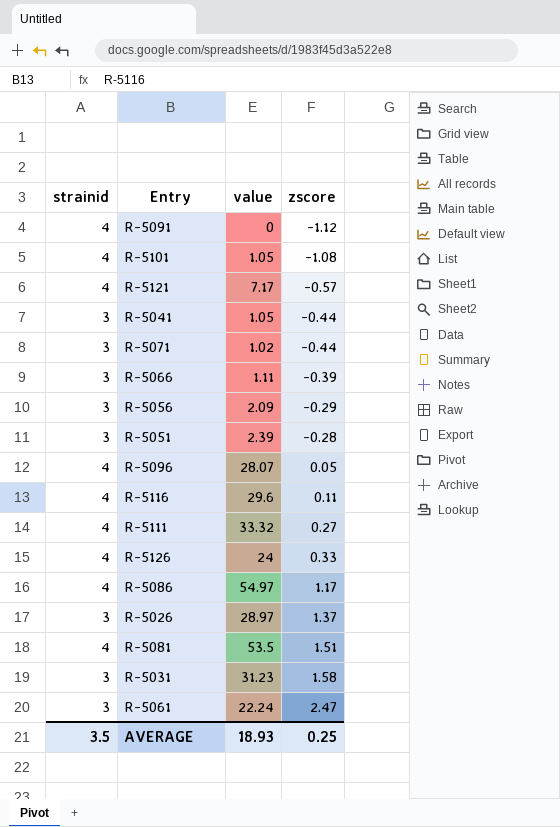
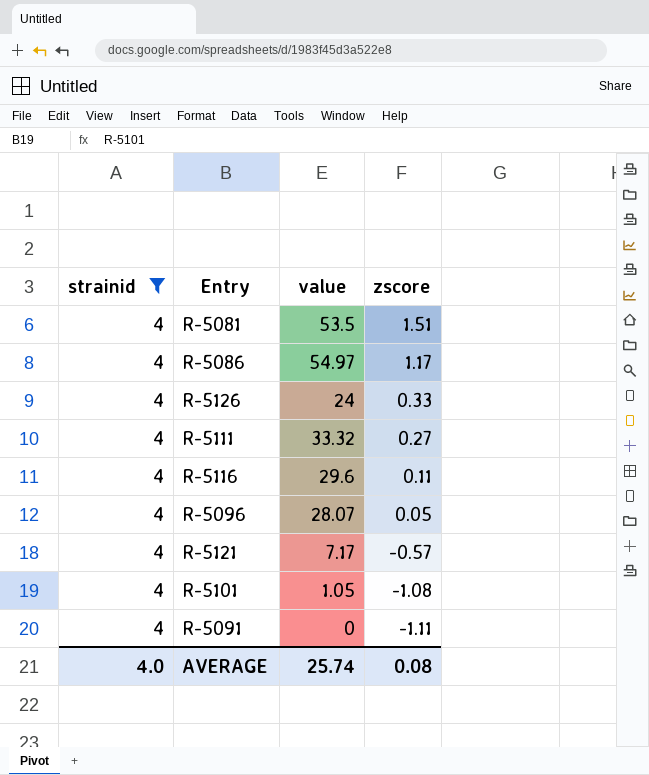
filter: none -> strainid = 4
row order: zscore ascending -> zscore descending
R-5091 | zscore: -1.12 -> -1.11
AVERAGE | strainid: 3.5 -> 4.0
AVERAGE | value: 18.93 -> 25.74
AVERAGE | zscore: 0.25 -> 0.08

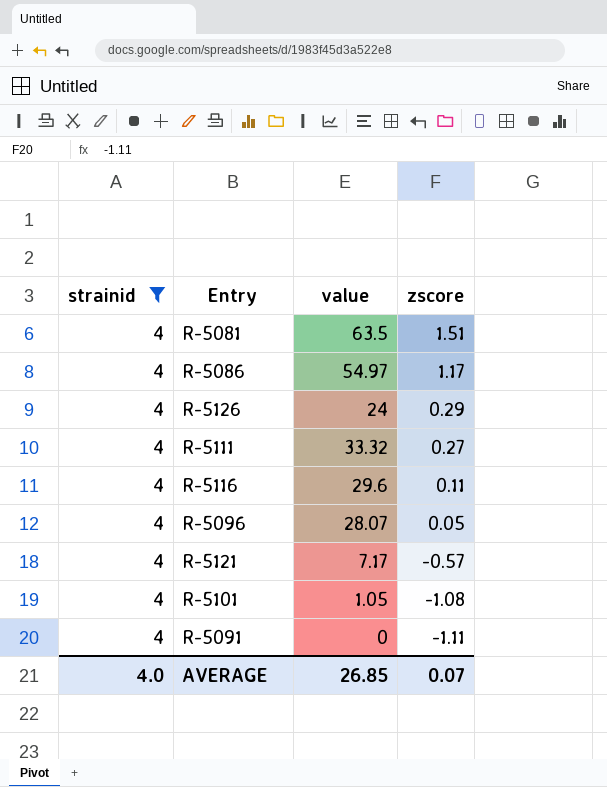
R-5081 | value: 53.5 -> 63.5
R-5126 | zscore: 0.33 -> 0.29
AVERAGE | value: 25.74 -> 26.85
AVERAGE | zscore: 0.08 -> 0.07

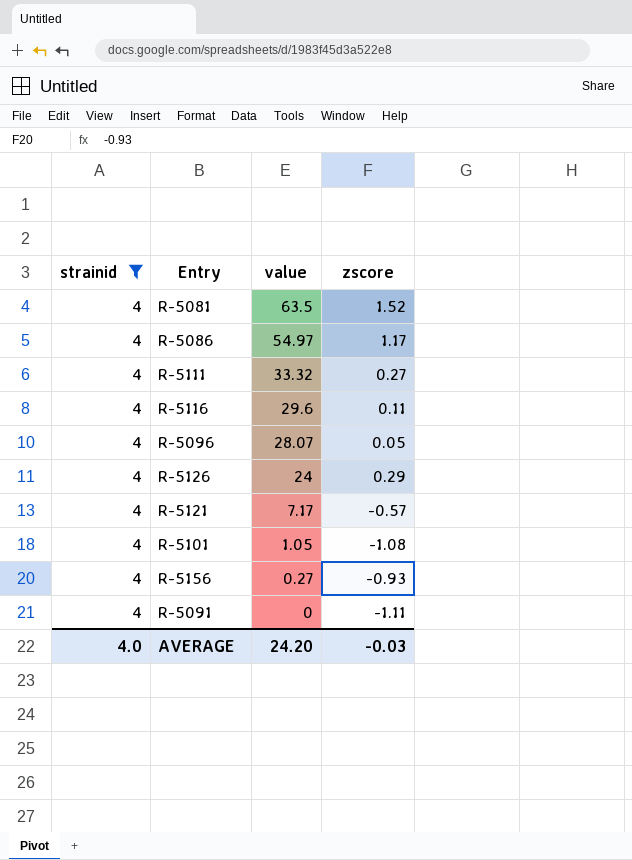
row order: zscore descending -> value descending
R-5081 | zscore: 1.51 -> 1.52
row R-5156: none -> 4 | 0.27 | -0.93
AVERAGE | value: 26.85 -> 24.20
AVERAGE | zscore: 0.07 -> -0.03

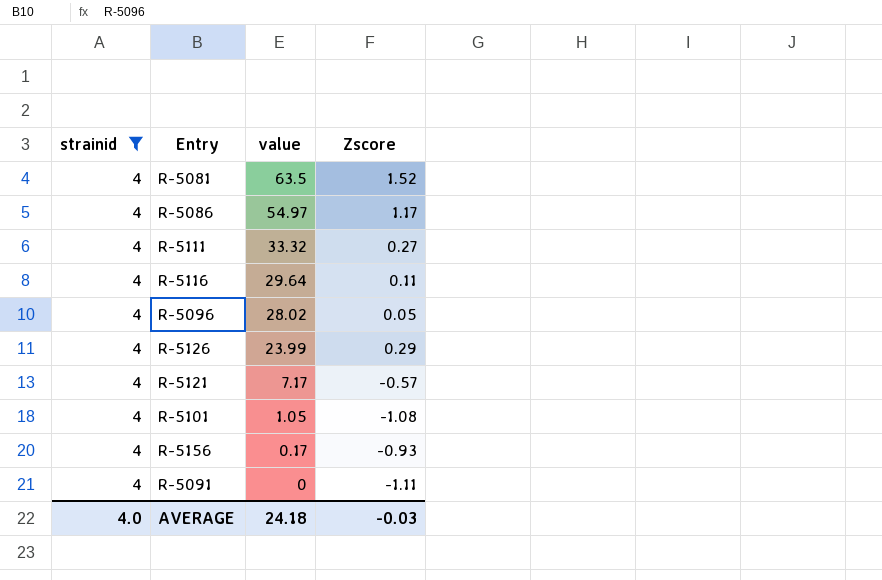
column name: zscore -> Zscore
R-5116 | value: 29.6 -> 29.64
R-5096 | value: 28.07 -> 28.02
R-5126 | value: 24 -> 23.99
R-5156 | value: 0.27 -> 0.17
AVERAGE | value: 24.20 -> 24.18

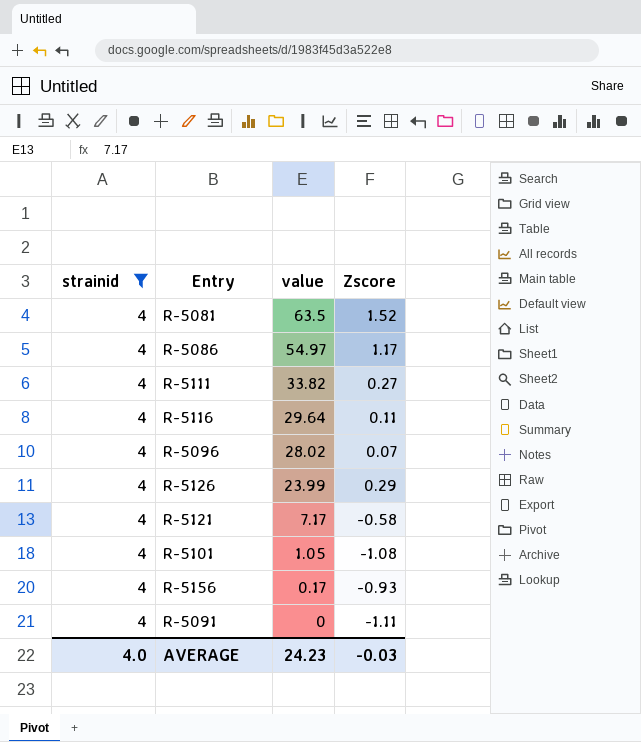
R-5111 | value: 33.32 -> 33.82
R-5096 | Zscore: 0.05 -> 0.07
R-5121 | Zscore: -0.57 -> -0.58
AVERAGE | value: 24.18 -> 24.23

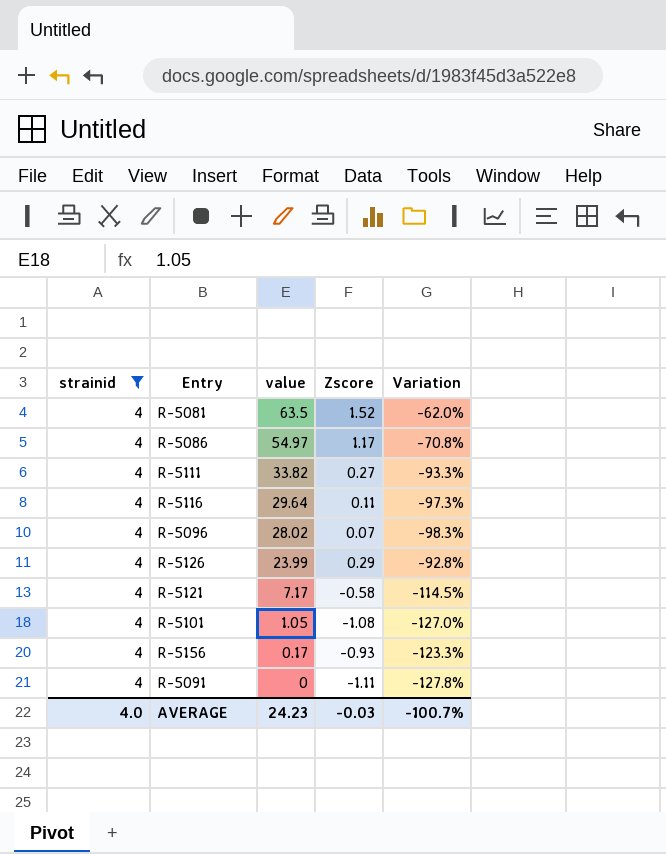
column Variation | formula: none -> ([Zscore] - [strainid]) / [strainid]

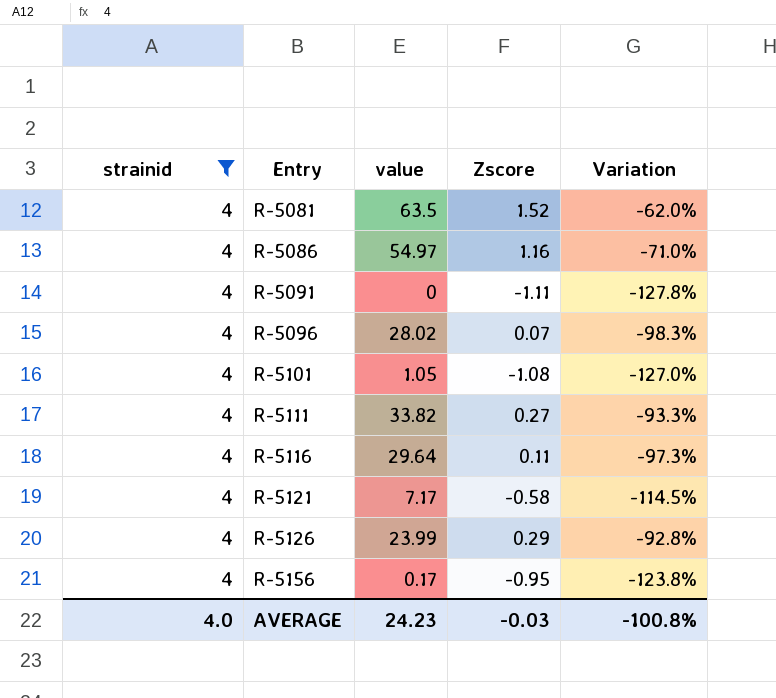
row order: value descending -> Entry ascending
R-5086 | Zscore: 1.17 -> 1.16
R-5086 | Variation: -70.8% -> -71.0%
R-5156 | Zscore: -0.93 -> -0.95
R-5156 | Variation: -123.3% -> -123.8%
AVERAGE | Variation: -100.7% -> -100.8%

